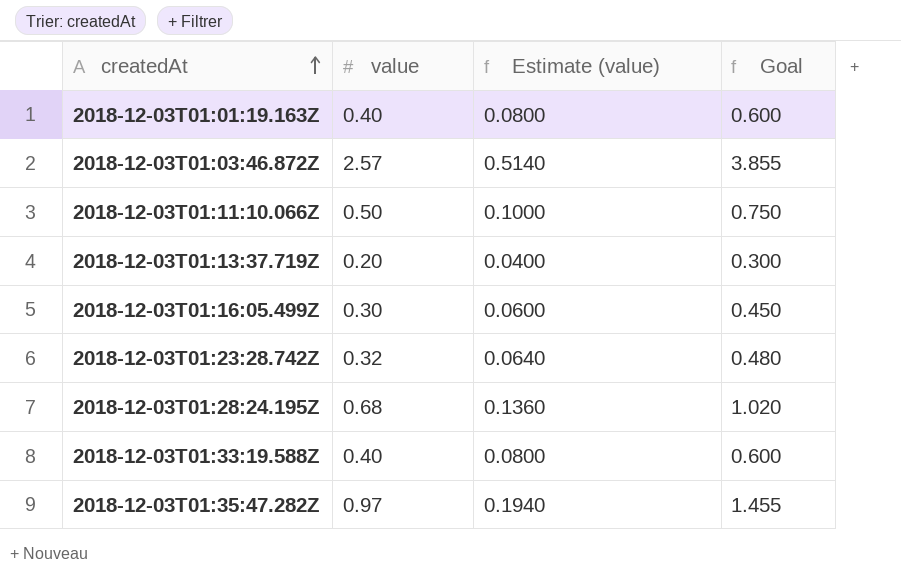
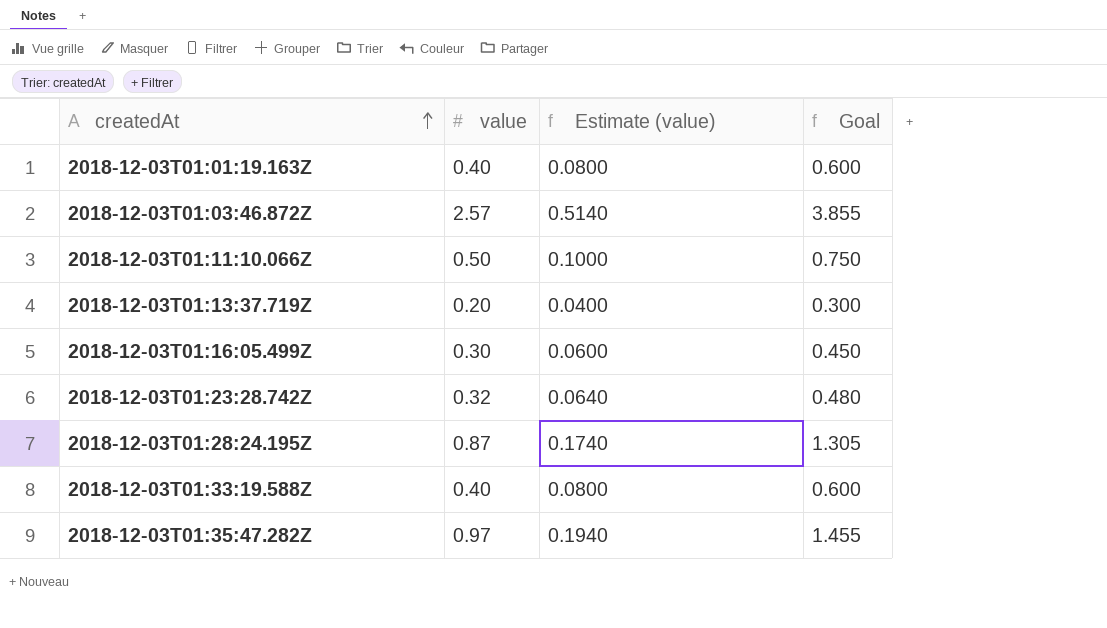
2018-12-03T01:28:24.195Z | value: 0.68 -> 0.87
2018-12-03T01:28:24.195Z | Estimate (value): 0.1360 -> 0.1740
2018-12-03T01:28:24.195Z | Goal: 1.020 -> 1.305

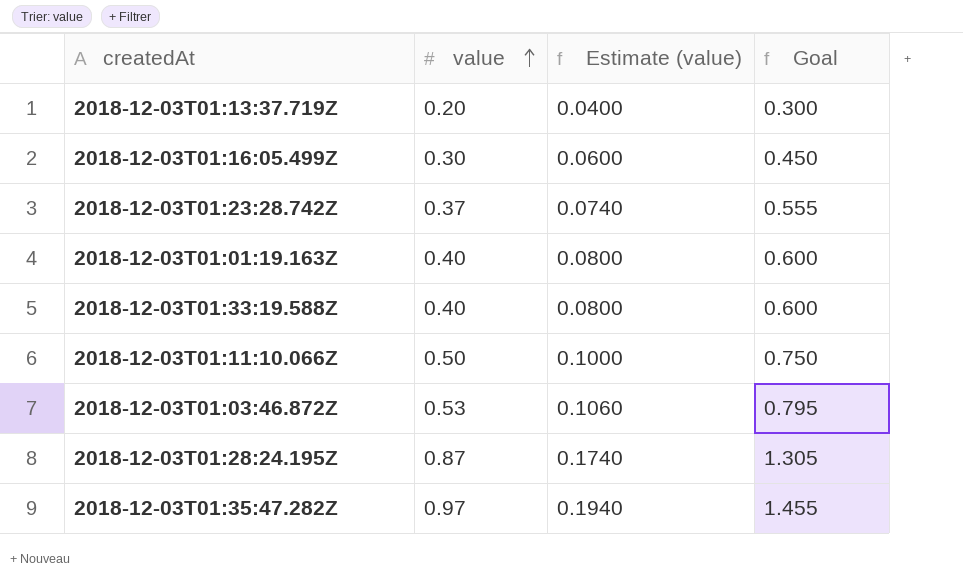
row order: createdAt ascending -> value ascending
2018-12-03T01:23:28.742Z | value: 0.32 -> 0.37
2018-12-03T01:23:28.742Z | Estimate (value): 0.0640 -> 0.0740
2018-12-03T01:23:28.742Z | Goal: 0.480 -> 0.555
2018-12-03T01:03:46.872Z | value: 2.57 -> 0.53
2018-12-03T01:03:46.872Z | Estimate (value): 0.5140 -> 0.1060
2018-12-03T01:03:46.872Z | Goal: 3.855 -> 0.795

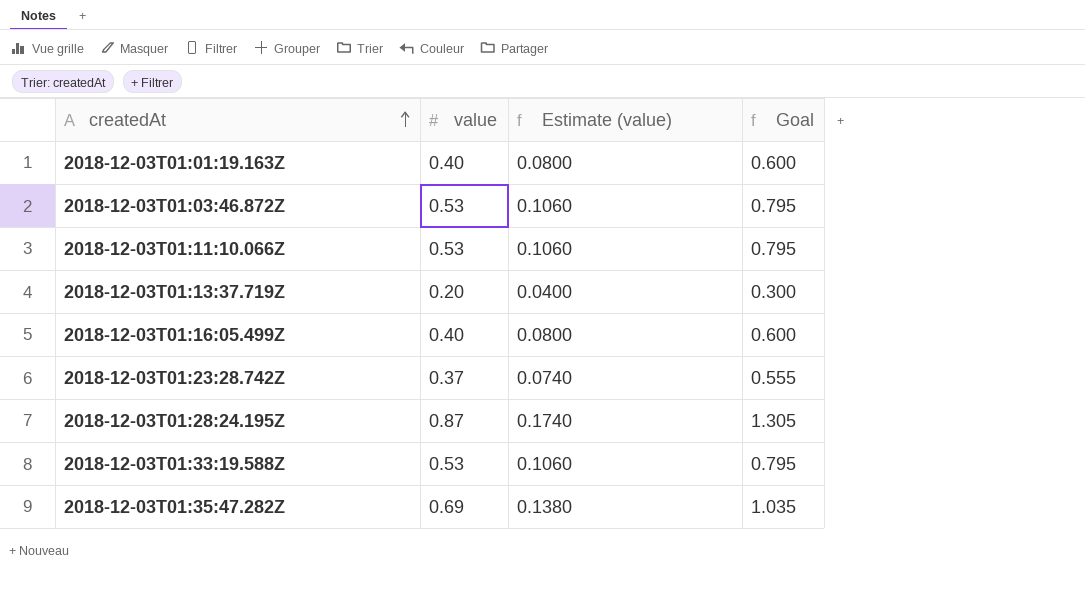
row order: value ascending -> createdAt ascending
2018-12-03T01:11:10.066Z | value: 0.50 -> 0.53
2018-12-03T01:11:10.066Z | Estimate (value): 0.1000 -> 0.1060
2018-12-03T01:11:10.066Z | Goal: 0.750 -> 0.795
2018-12-03T01:16:05.499Z | value: 0.30 -> 0.40
2018-12-03T01:16:05.499Z | Estimate (value): 0.0600 -> 0.0800
2018-12-03T01:16:05.499Z | Goal: 0.450 -> 0.600
2018-12-03T01:33:19.588Z | value: 0.40 -> 0.53
2018-12-03T01:33:19.588Z | Estimate (value): 0.0800 -> 0.1060
2018-12-03T01:33:19.588Z | Goal: 0.600 -> 0.795
2018-12-03T01:35:47.282Z | value: 0.97 -> 0.69
2018-12-03T01:35:47.282Z | Estimate (value): 0.1940 -> 0.1380
2018-12-03T01:35:47.282Z | Goal: 1.455 -> 1.035

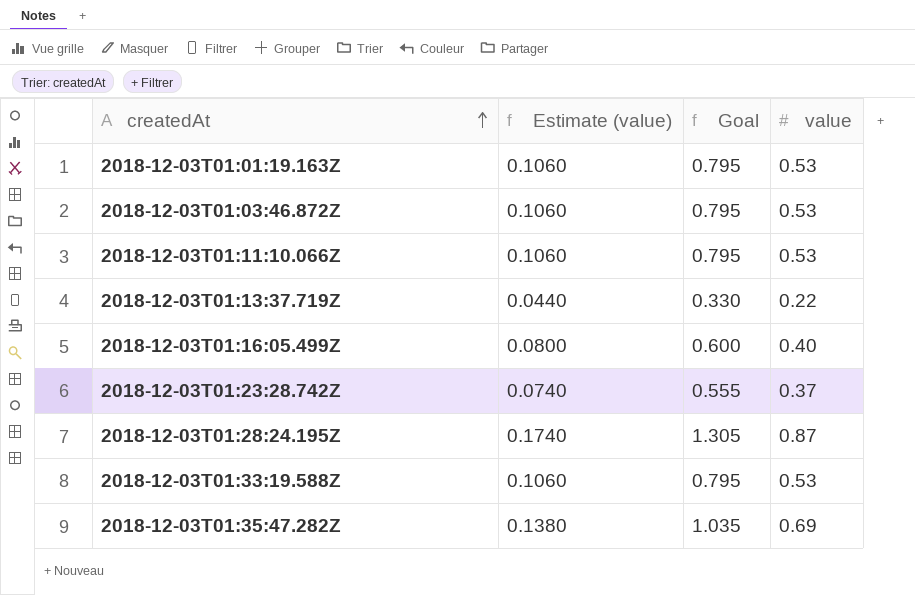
column value | position: 2 -> 4
2018-12-03T01:01:19.163Z | Estimate (value): 0.0800 -> 0.1060
2018-12-03T01:01:19.163Z | Goal: 0.600 -> 0.795
2018-12-03T01:01:19.163Z | value: 0.40 -> 0.53
2018-12-03T01:13:37.719Z | Estimate (value): 0.0400 -> 0.0440
2018-12-03T01:13:37.719Z | Goal: 0.300 -> 0.330
2018-12-03T01:13:37.719Z | value: 0.20 -> 0.22

